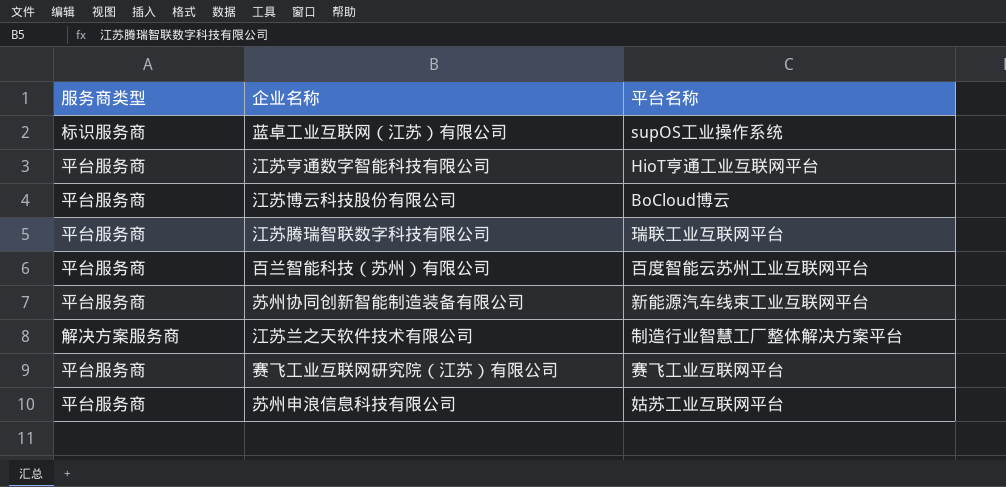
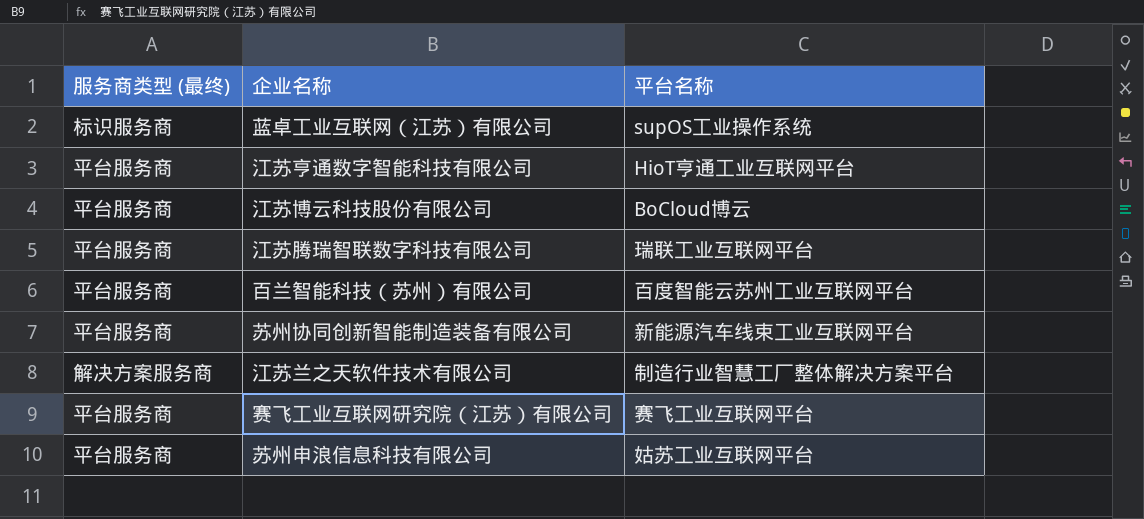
column name: 服务商类型 -> 服务商类型 (最终)

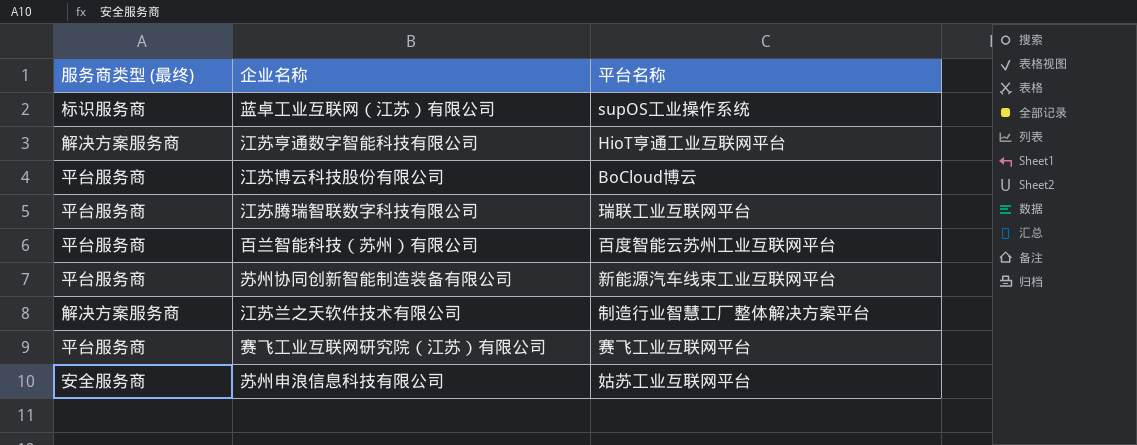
江苏亨通数字智能科技有限公司 | 服务商类型 (最终): 平台服务商 -> 解决方案服务商
苏州申浪信息科技有限公司 | 服务商类型 (最终): 平台服务商 -> 安全服务商

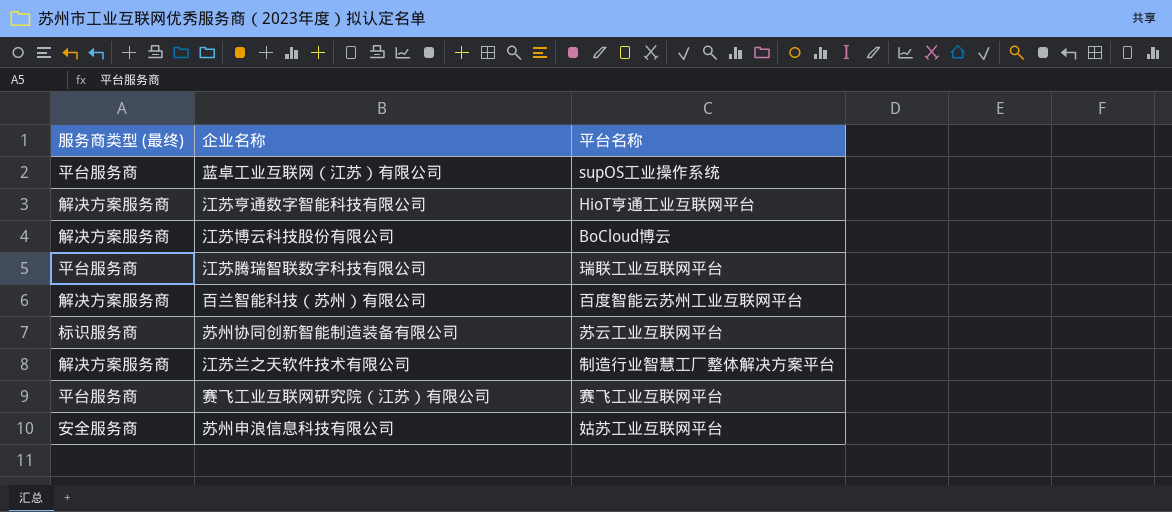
蓝卓工业互联网（江苏）有限公司 | 服务商类型 (最终): 标识服务商 -> 平台服务商
江苏博云科技股份有限公司 | 服务商类型 (最终): 平台服务商 -> 解决方案服务商
百兰智能科技（苏州）有限公司 | 服务商类型 (最终): 平台服务商 -> 解决方案服务商
苏州协同创新智能制造装备有限公司 | 服务商类型 (最终): 平台服务商 -> 标识服务商
苏州协同创新智能制造装备有限公司 | 平台名称: 新能源汽车线束工业互联网平台 -> 苏云工业互联网平台

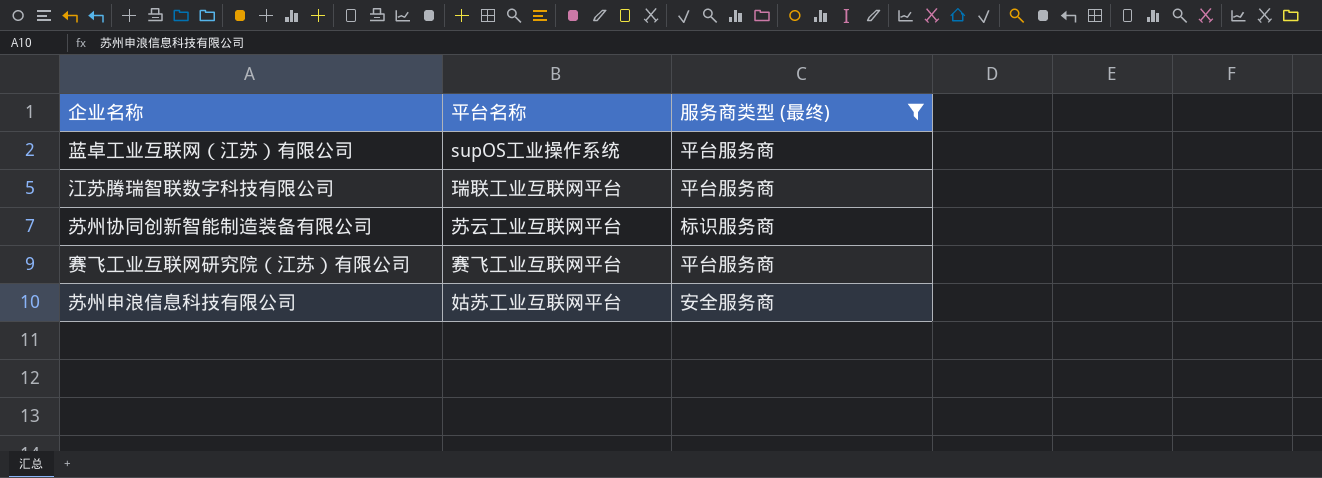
filter: none -> 服务商类型 (最终) != 解决方案服务商
column 服务商类型 (最终) | position: 1 -> 3

